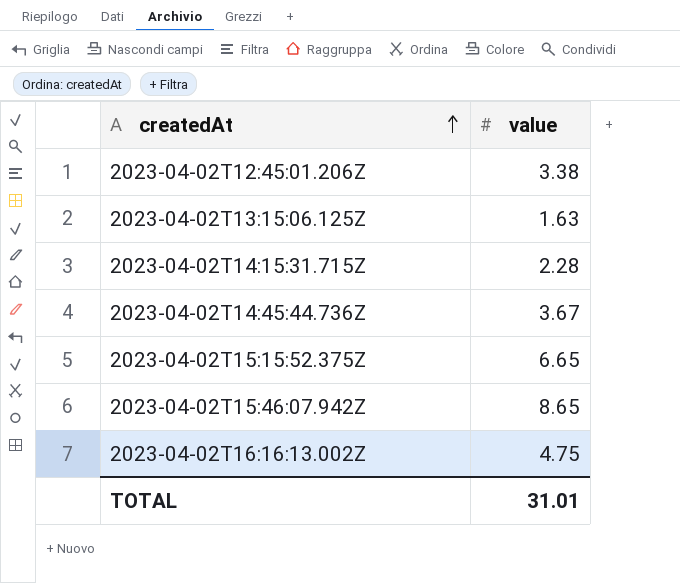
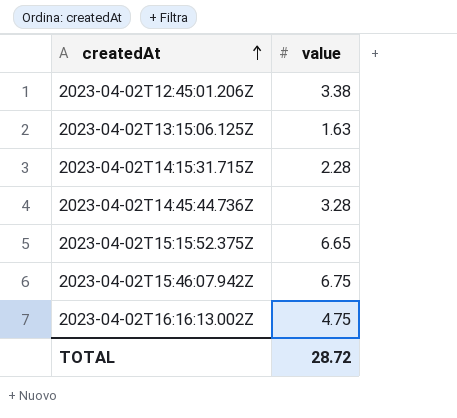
2023-04-02T14:45:44.736Z | value: 3.67 -> 3.28
2023-04-02T15:46:07.942Z | value: 8.65 -> 6.75
TOTAL | value: 31.01 -> 28.72

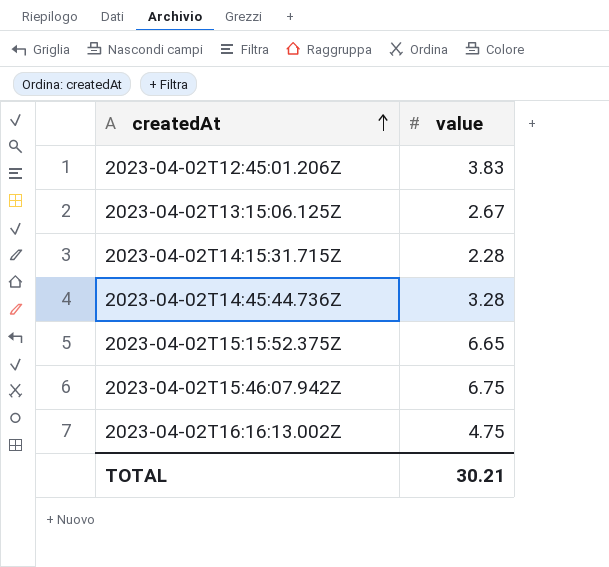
2023-04-02T12:45:01.206Z | value: 3.38 -> 3.83
2023-04-02T13:15:06.125Z | value: 1.63 -> 2.67
TOTAL | value: 28.72 -> 30.21

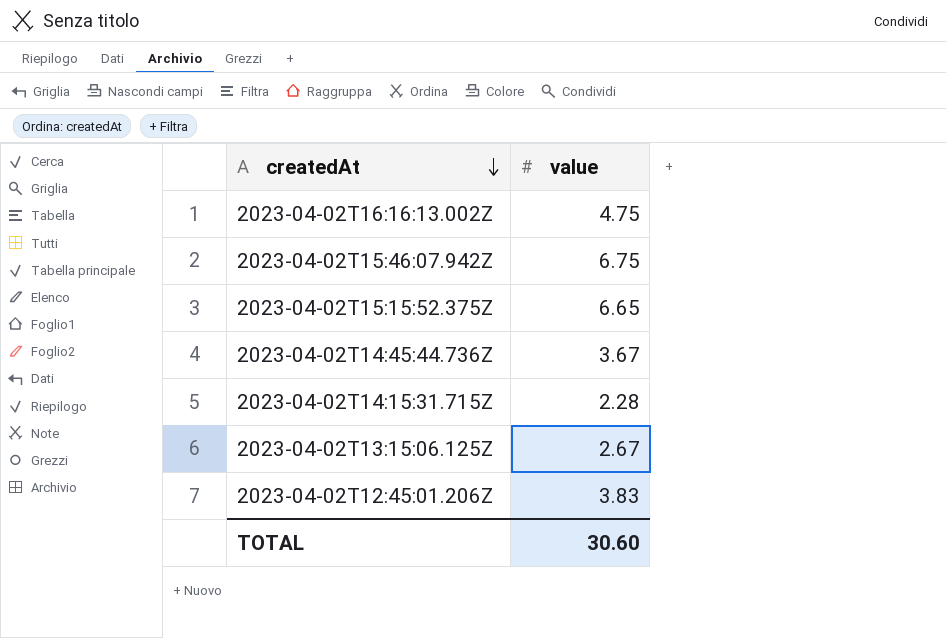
row order: createdAt ascending -> createdAt descending
2023-04-02T14:45:44.736Z | value: 3.28 -> 3.67
TOTAL | value: 30.21 -> 30.60

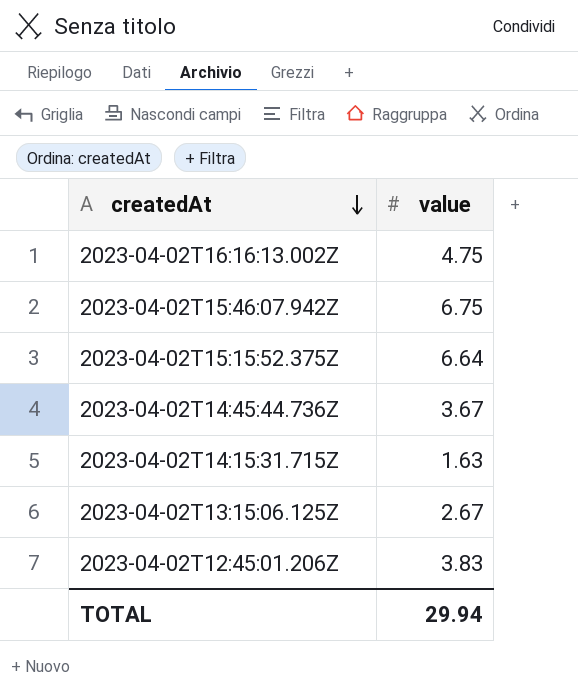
2023-04-02T15:15:52.375Z | value: 6.65 -> 6.64
2023-04-02T14:15:31.715Z | value: 2.28 -> 1.63
TOTAL | value: 30.60 -> 29.94

